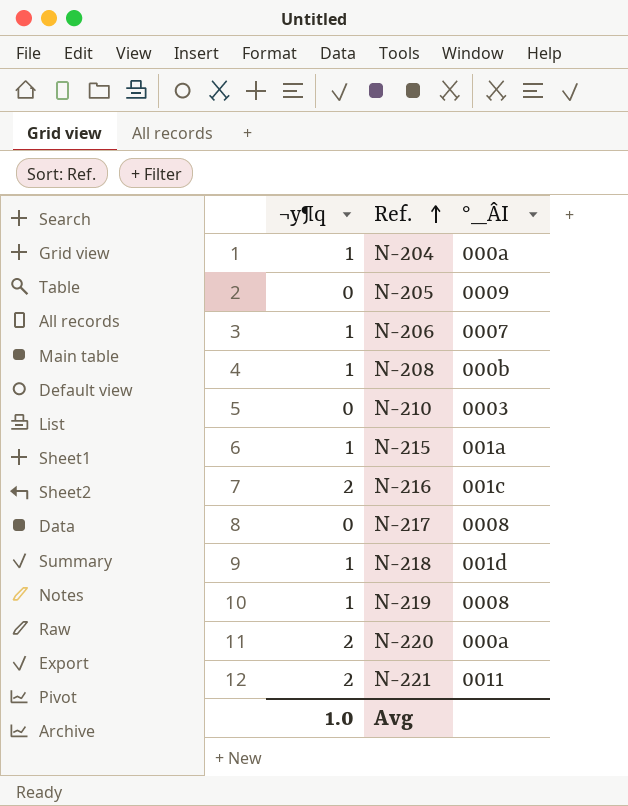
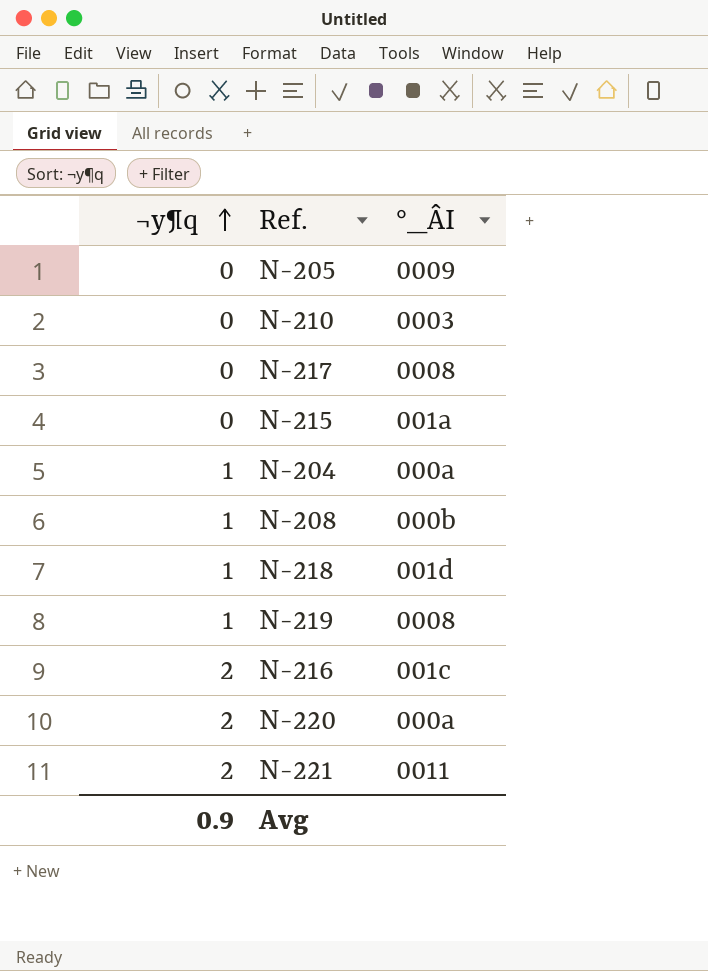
row order: Ref. ascending -> ¬y¶q ascending
row N-206: 1 | 0007 -> none
N-215 | ¬y¶q: 1 -> 0
Avg | ¬y¶q: 1.0 -> 0.9

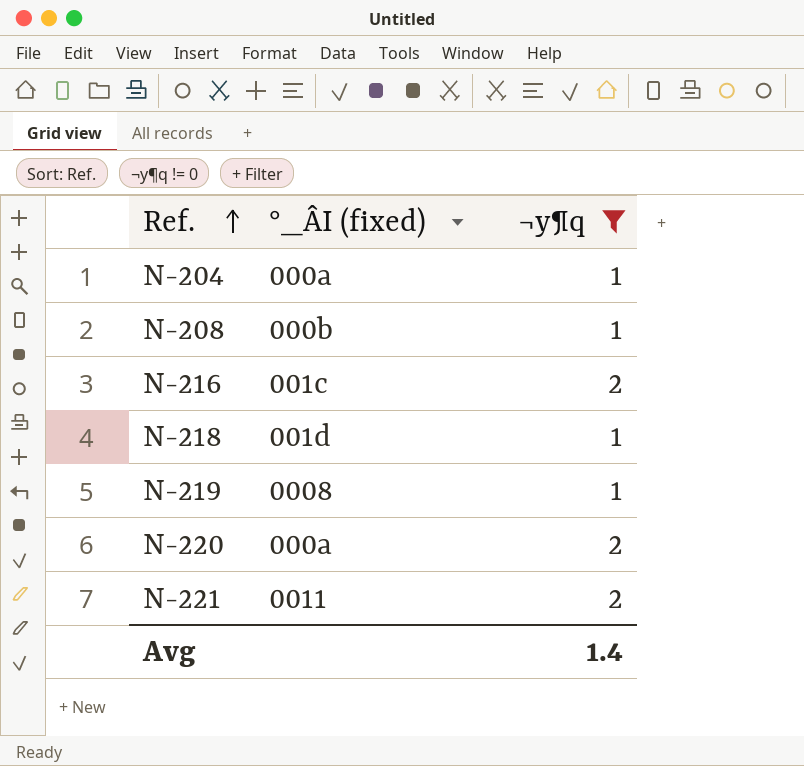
filter: none -> ¬y¶q != 0
row order: ¬y¶q ascending -> Ref. ascending
column name: °_ÂI -> °_ÂI (fixed)
column ¬y¶q | position: 1 -> 3
Avg | ¬y¶q: 0.9 -> 1.4

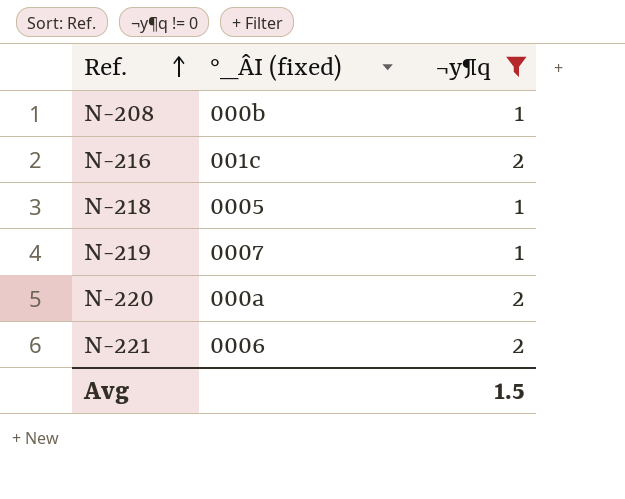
row N-204: 000a | 1 -> none
N-218 | °_ÂI (fixed): 001d -> 0005
N-219 | °_ÂI (fixed): 0008 -> 0007
N-221 | °_ÂI (fixed): 0011 -> 0006
Avg | ¬y¶q: 1.4 -> 1.5

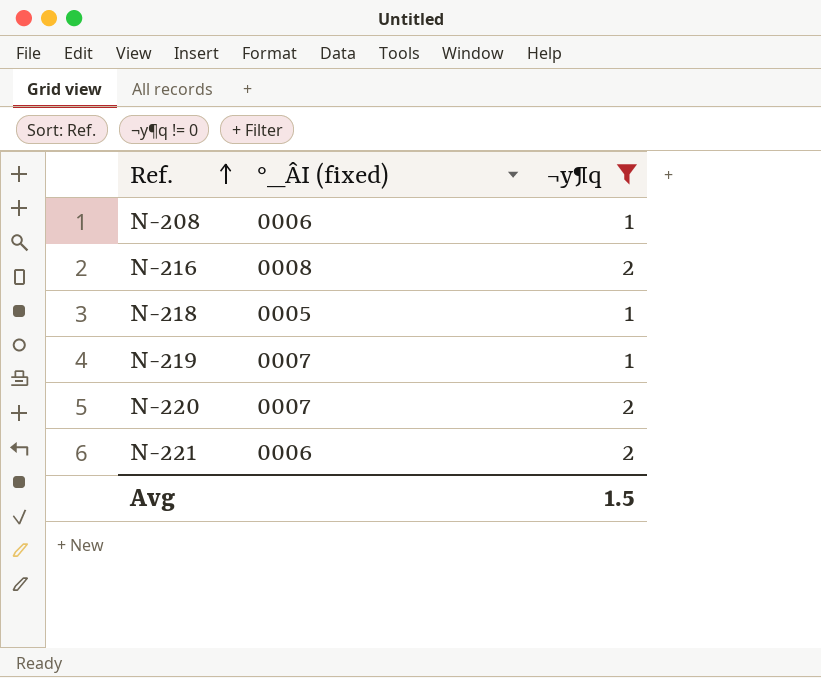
N-208 | °_ÂI (fixed): 000b -> 0006
N-216 | °_ÂI (fixed): 001c -> 0008
N-220 | °_ÂI (fixed): 000a -> 0007

